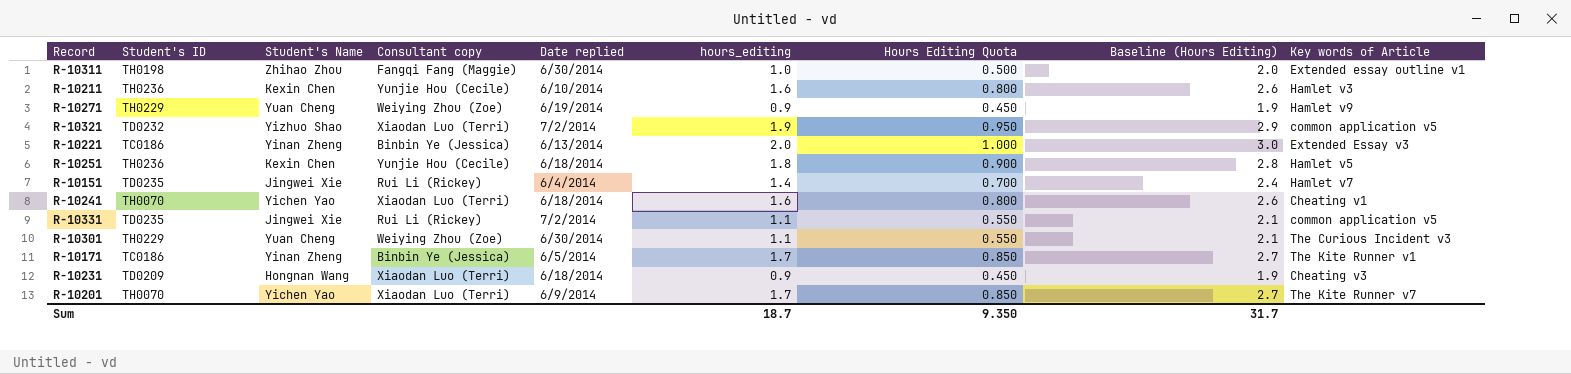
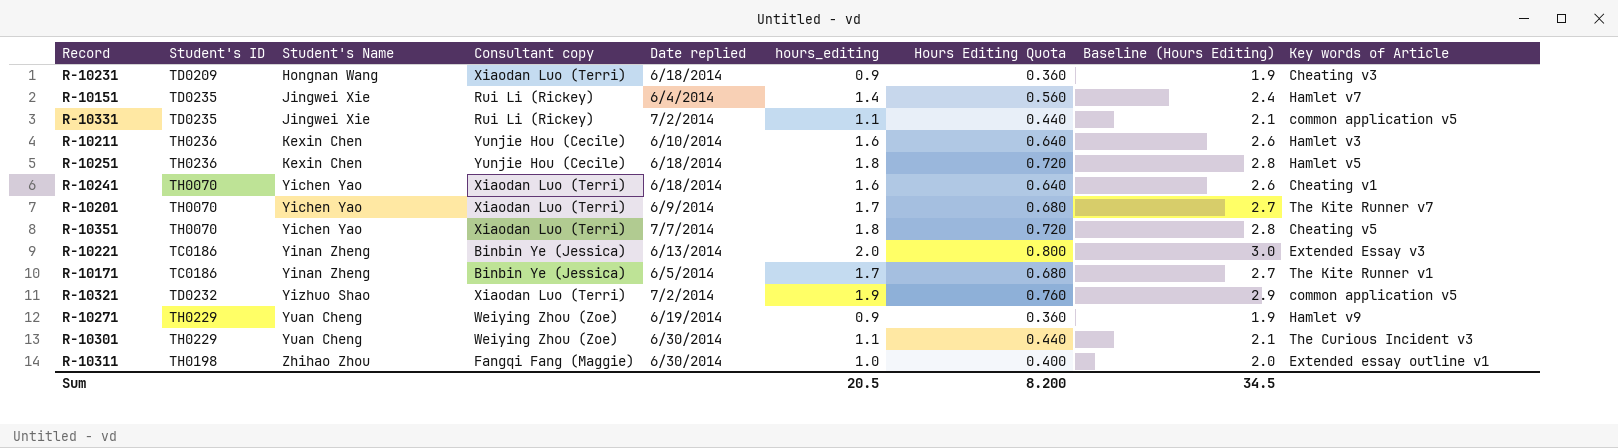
row order: none -> Student's Name ascending
column Hours Editing Quota | formula: [hours_editing] * 0.5 -> [hours_editing] * 0.4
row R-10351: none -> TH0070 | Yichen Yao | Xiaodan Luo (Terri) | 7/7/2014 | 1.8 | 0.720 | 2.8 | Cheating v5
Sum | hours_editing: 18.7 -> 20.5
Sum | Hours Editing Quota: 9.350 -> 8.200
Sum | Baseline (Hours Editing): 31.7 -> 34.5

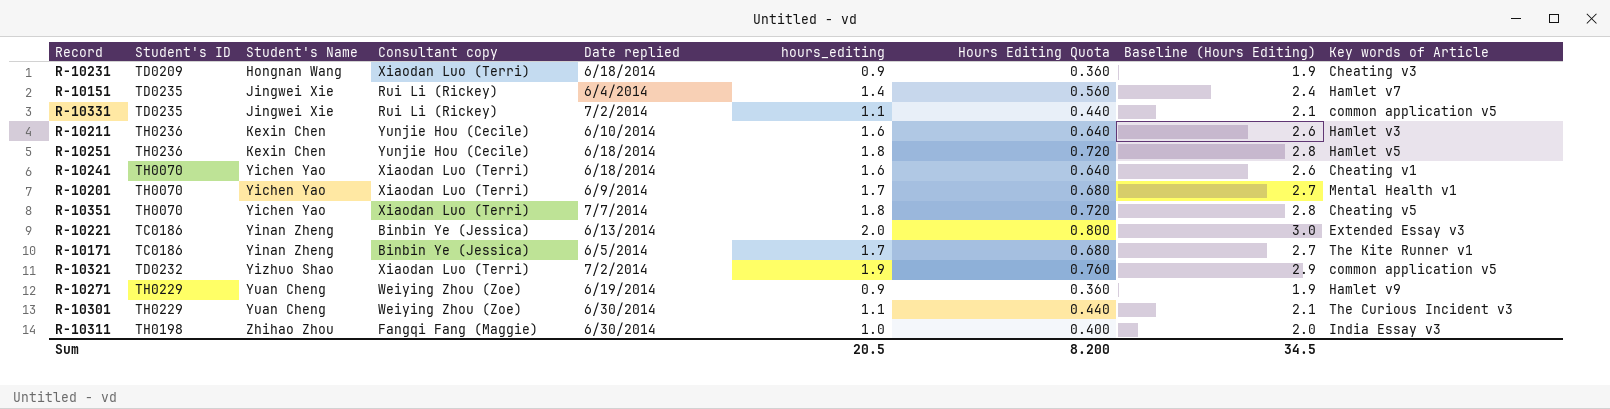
R-10201 | Key words of Article: The Kite Runner v7 -> Mental Health v1
R-10311 | Key words of Article: Extended essay outline v1 -> India Essay v3

